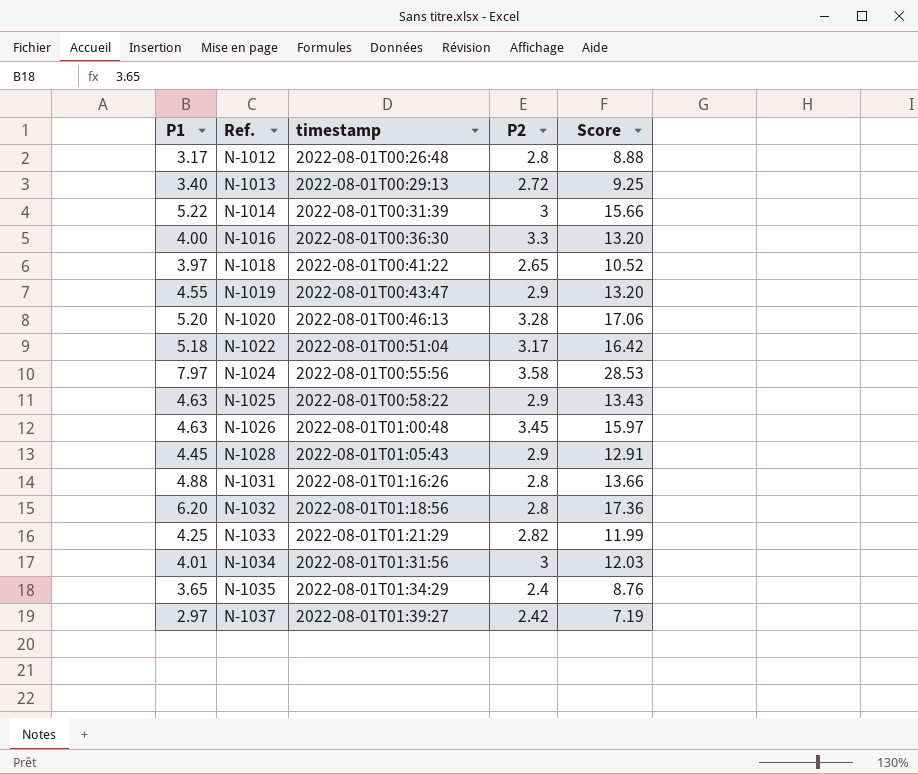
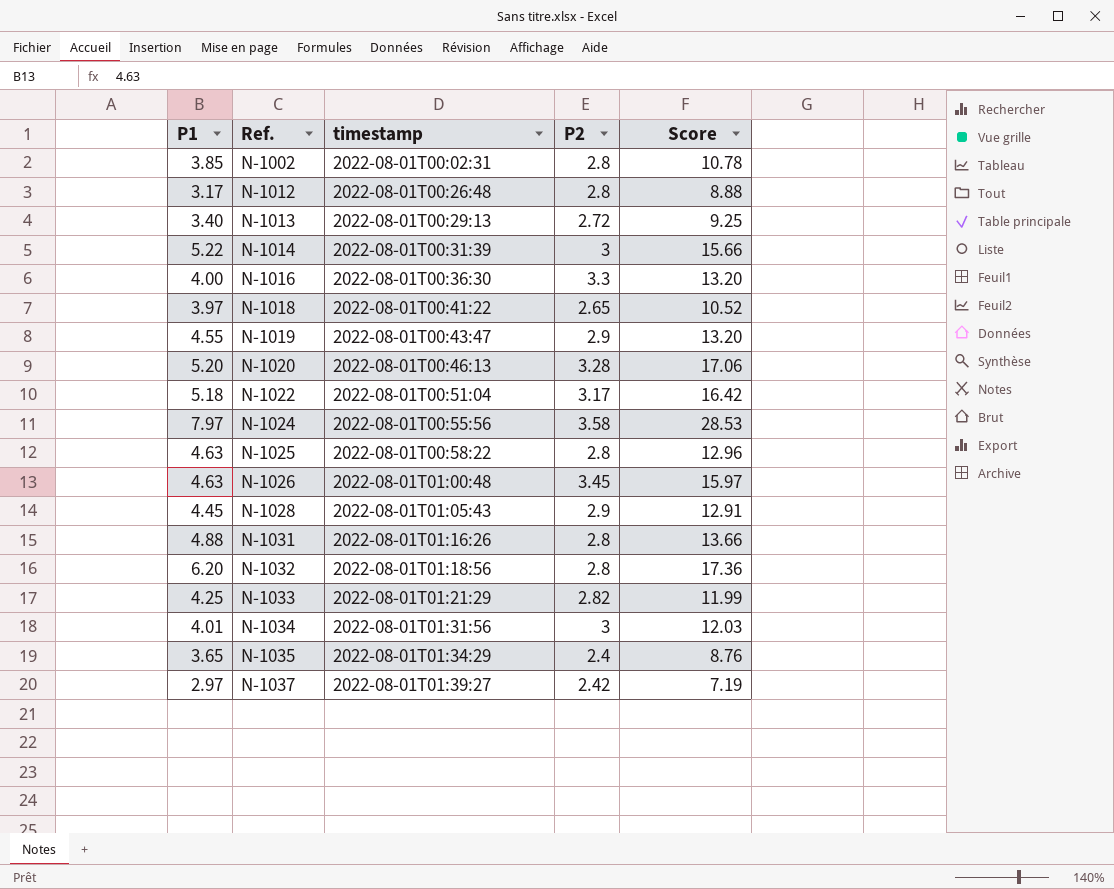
row N-1002: none -> 3.85 | 2022-08-01T00:02:31 | 2.8 | 10.78
N-1025 | P2: 2.9 -> 2.8
N-1025 | Score: 13.43 -> 12.96

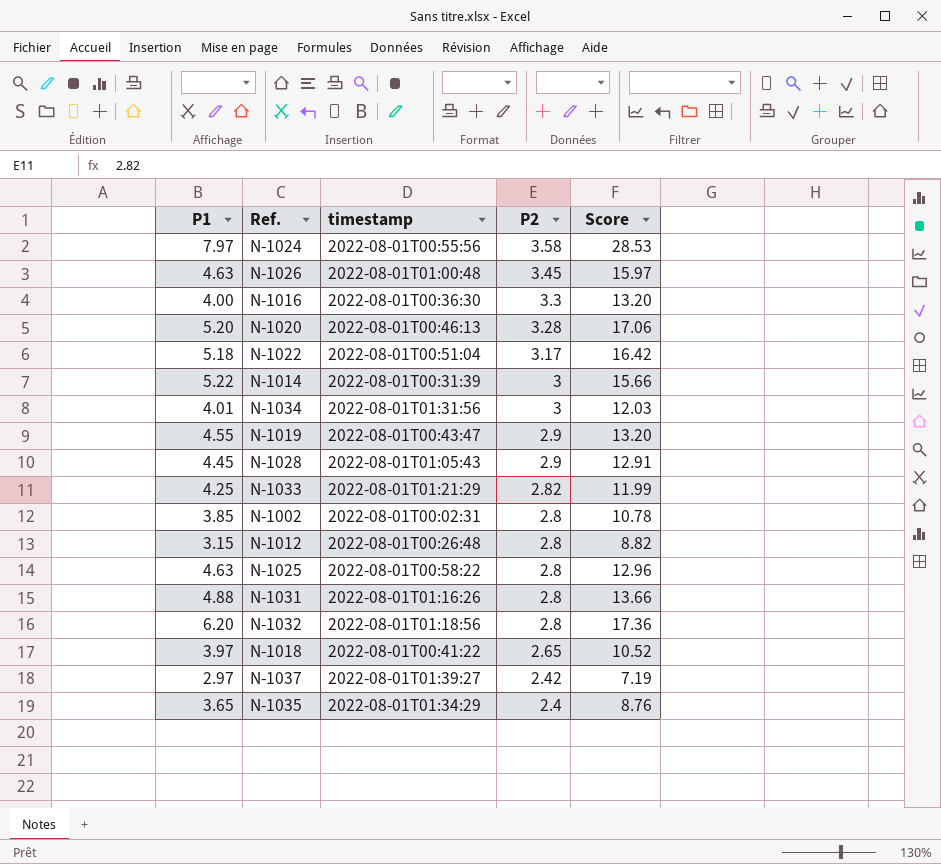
row order: Ref. ascending -> P2 descending
row N-1013: 3.40 | 2022-08-01T00:29:13 | 2.72 | 9.25 -> none
N-1012 | P1: 3.17 -> 3.15
N-1012 | Score: 8.88 -> 8.82

